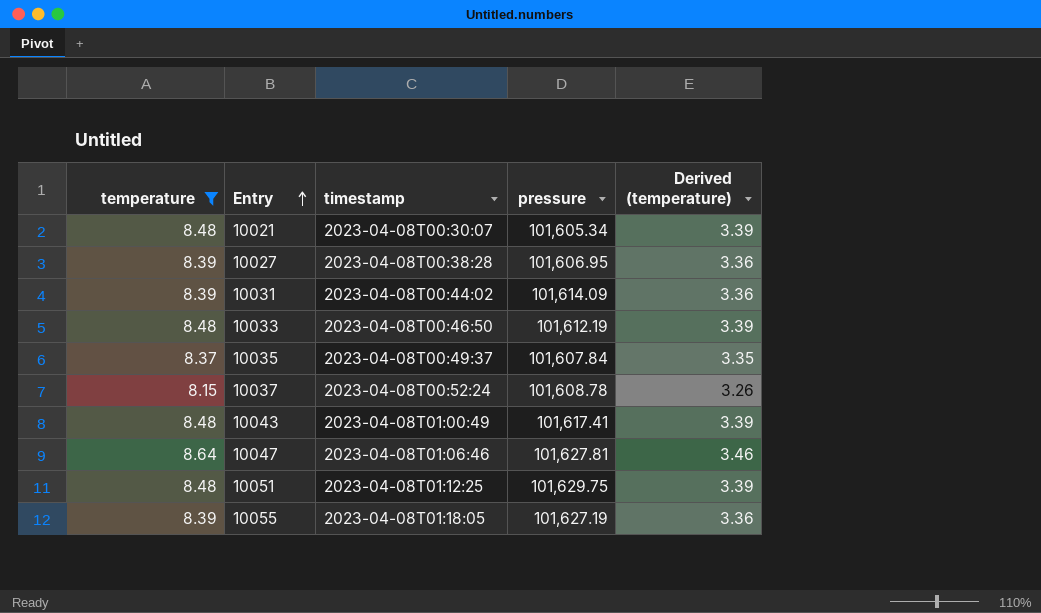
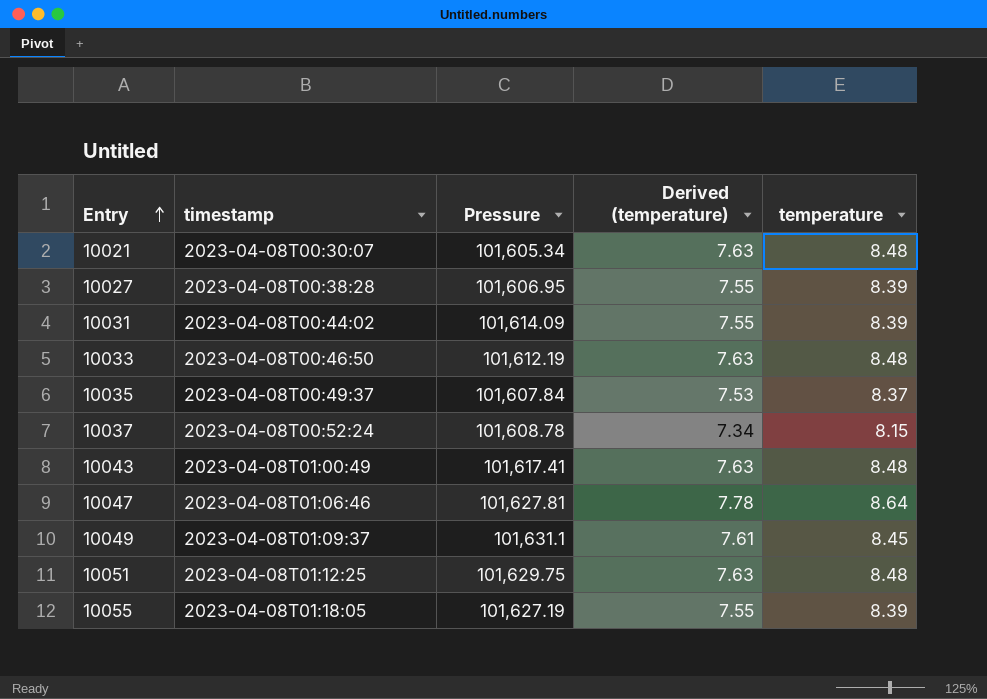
filter: temperature != 8.45 -> none
column name: pressure -> Pressure
column Derived (temperature) | formula: [temperature] * 0.4 -> [temperature] * 0.9
column temperature | position: 1 -> 5

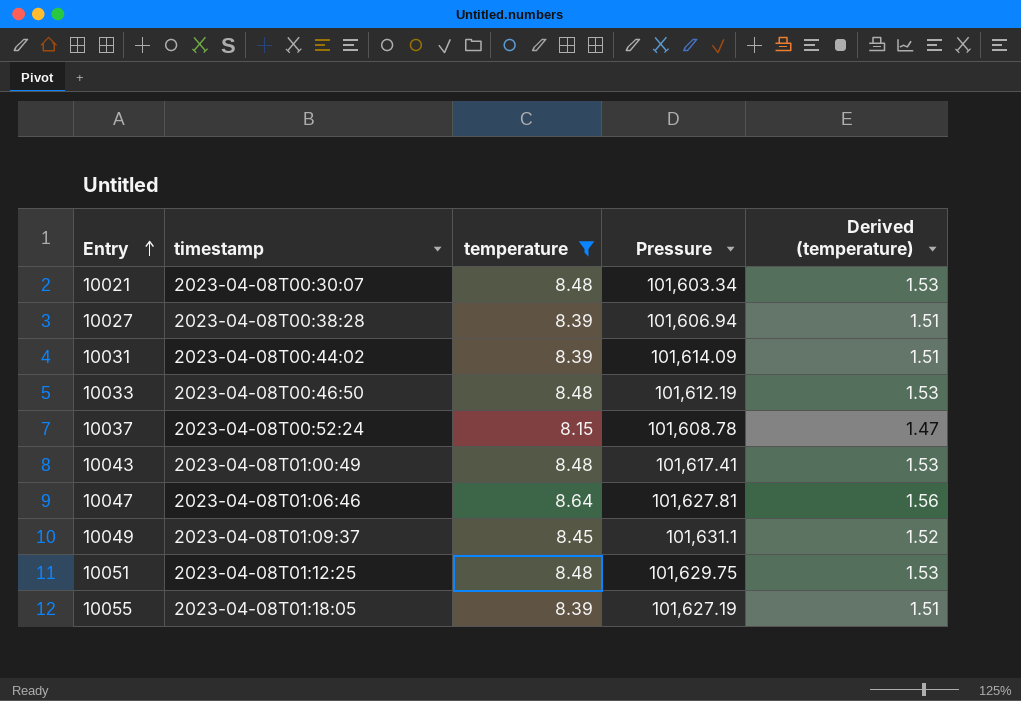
filter: none -> temperature != 8.37
column temperature | position: 5 -> 3
column Derived (temperature) | formula: [temperature] * 0.9 -> [temperature] * 0.18
10021 | Pressure: 101,605.34 -> 101,603.34
10027 | Pressure: 101,606.95 -> 101,606.94

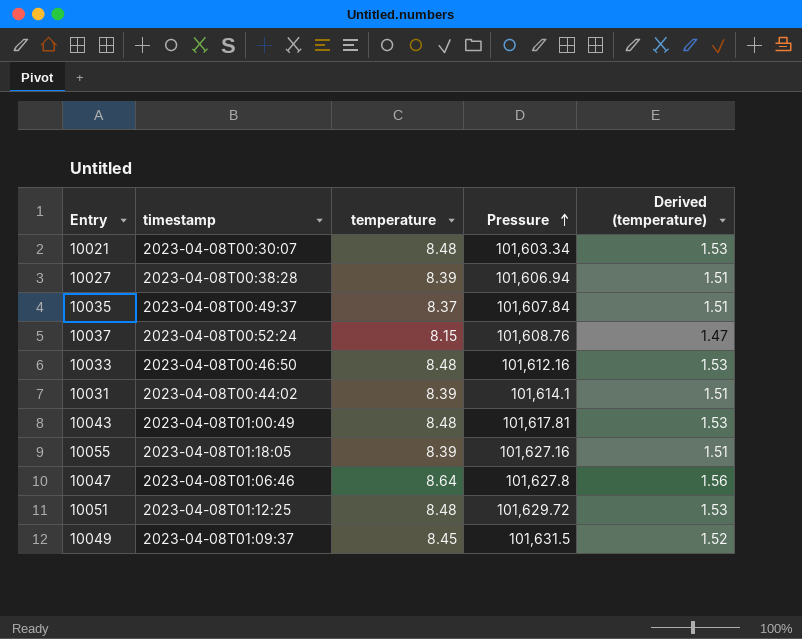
filter: temperature != 8.37 -> none
row order: Entry ascending -> Pressure ascending
10037 | Pressure: 101,608.78 -> 101,608.76
10033 | Pressure: 101,612.19 -> 101,612.16
10031 | Pressure: 101,614.09 -> 101,614.1
10043 | Pressure: 101,617.41 -> 101,617.81
10055 | Pressure: 101,627.19 -> 101,627.16
10047 | Pressure: 101,627.81 -> 101,627.8
10051 | Pressure: 101,629.75 -> 101,629.72
10049 | Pressure: 101,631.1 -> 101,631.5

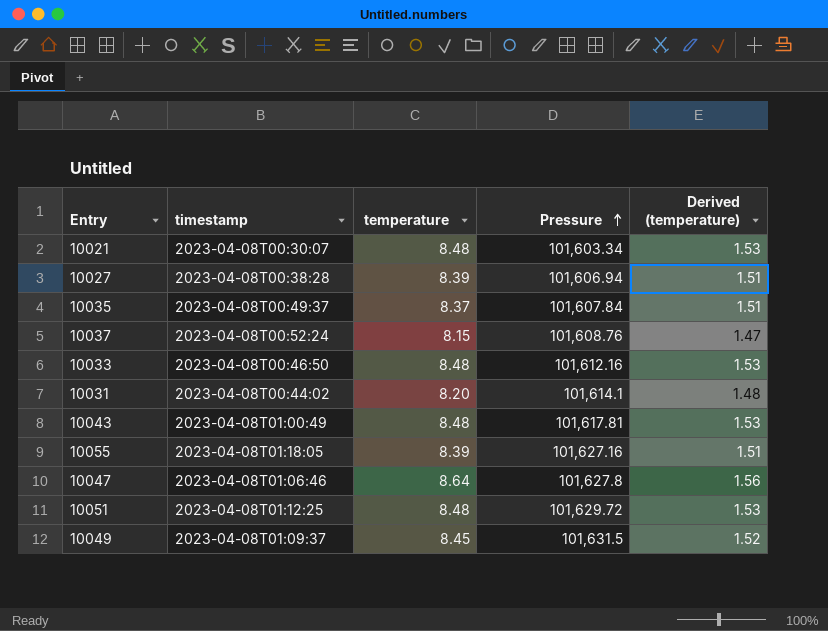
10031 | temperature: 8.39 -> 8.20
10031 | Derived (temperature): 1.51 -> 1.48

